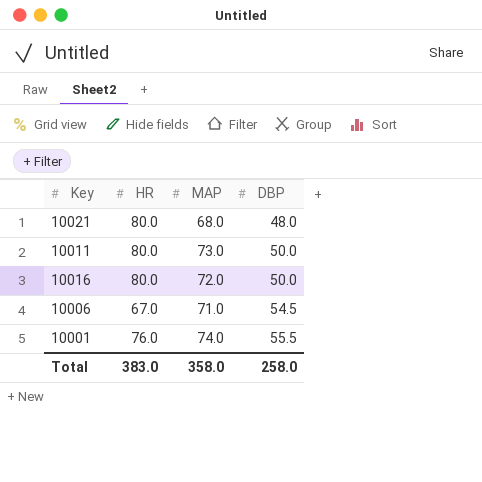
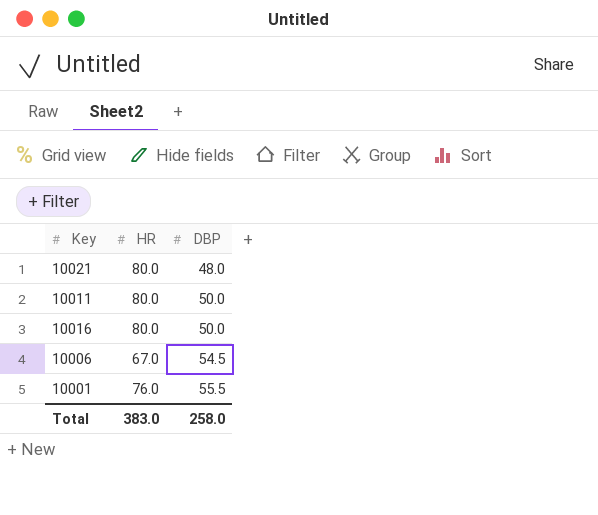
column MAP | position: 3 -> none

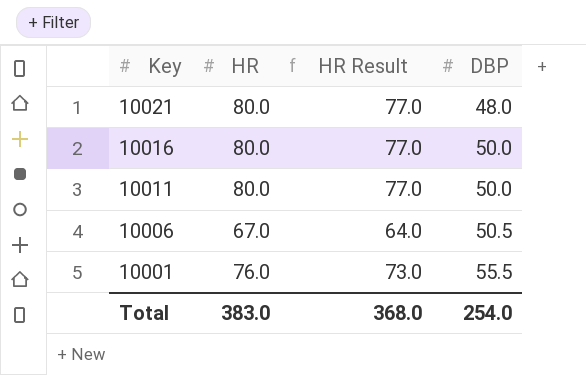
row order: DBP ascending -> Key descending
column HR Result | formula: none -> [HR] - 3
10006 | DBP: 54.5 -> 50.5
Total | DBP: 258.0 -> 254.0

